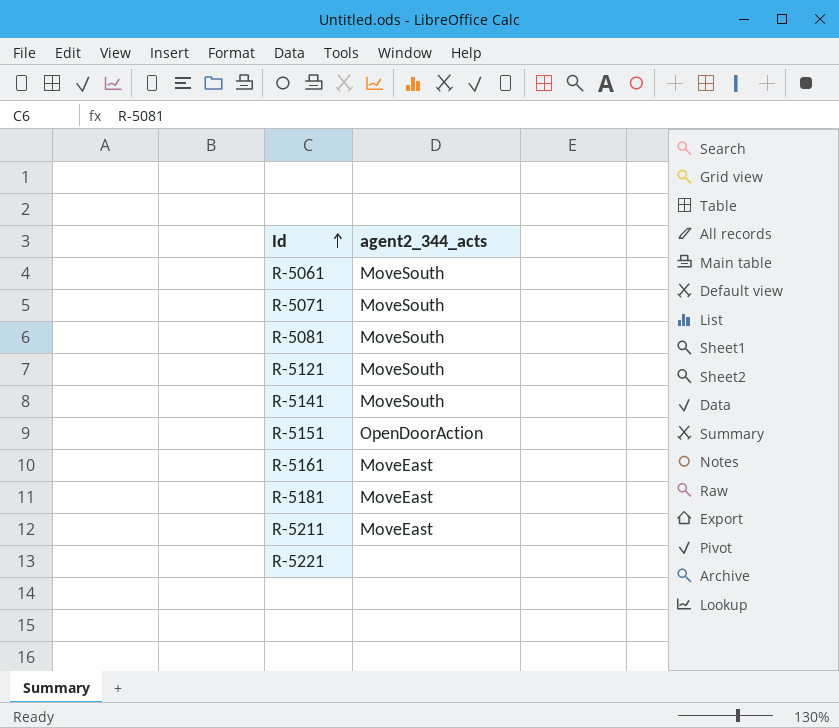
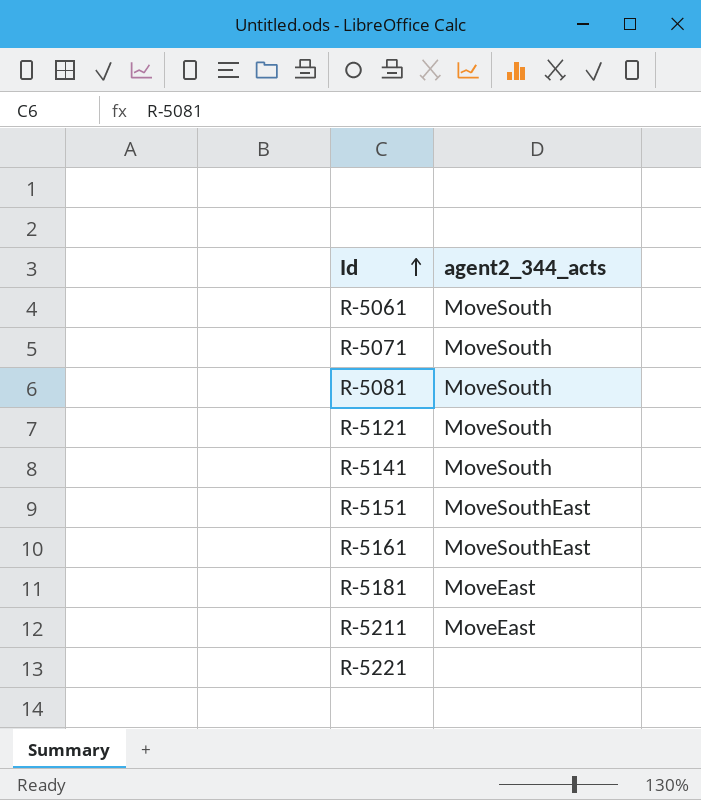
R-5151 | agent2_344_acts: OpenDoorAction -> MoveSouthEast
R-5161 | agent2_344_acts: MoveEast -> MoveSouthEast

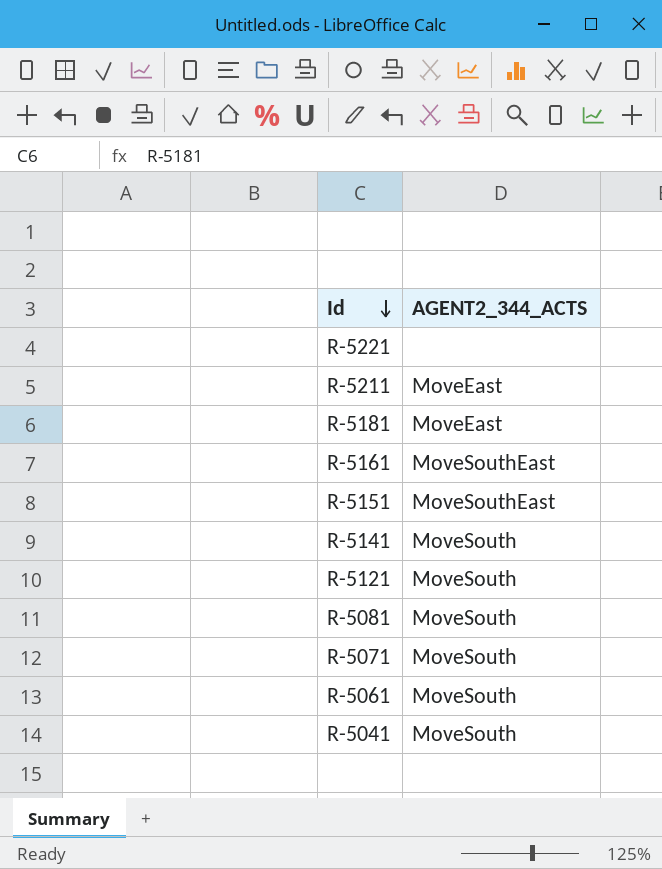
row order: Id ascending -> Id descending
column name: agent2_344_acts -> AGENT2_344_ACTS
row R-5041: none -> MoveSouth

